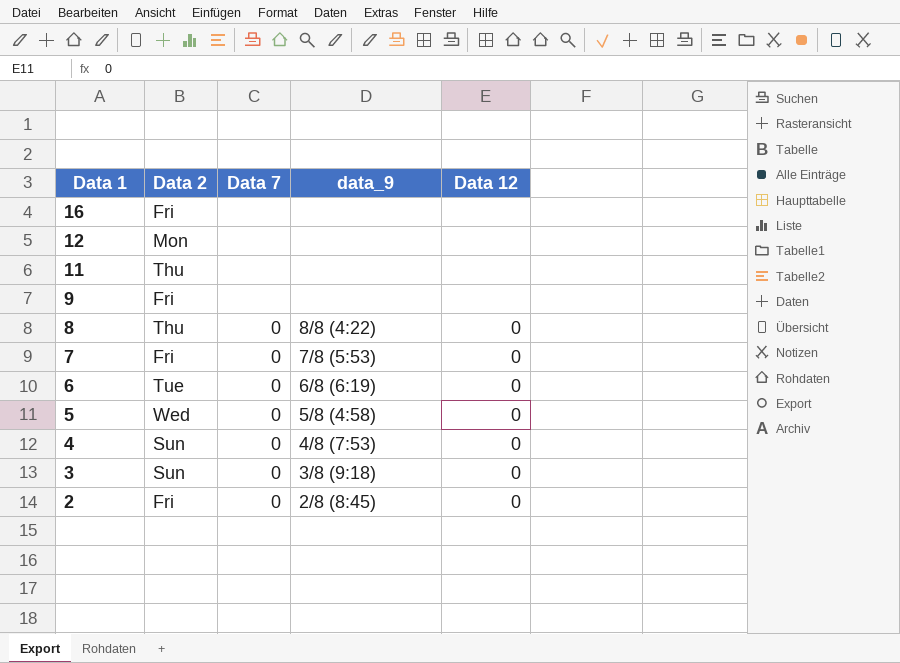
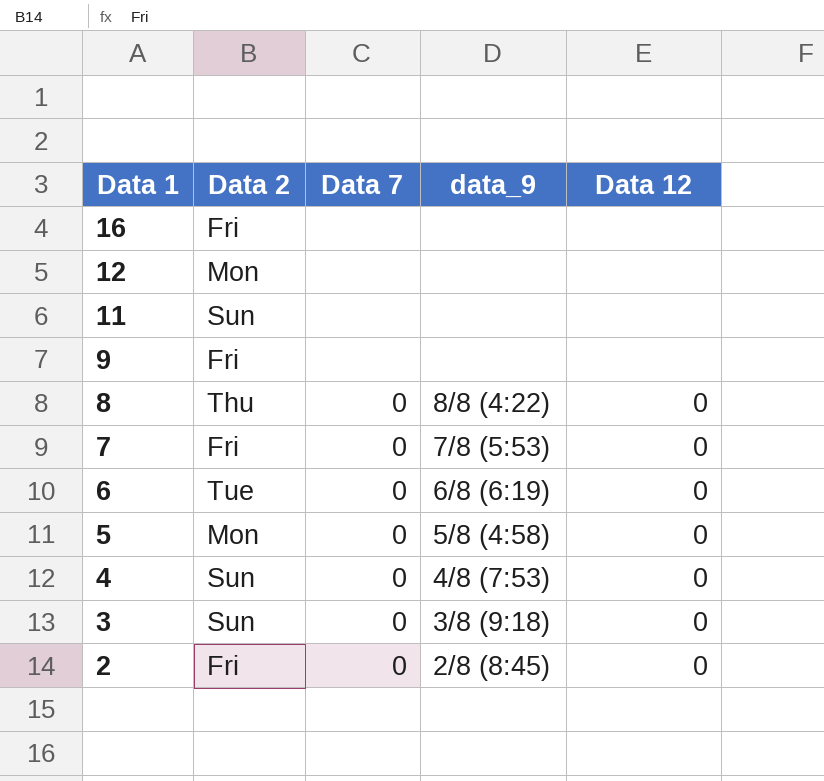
11 | Data 2: Thu -> Sun
5 | Data 2: Wed -> Mon

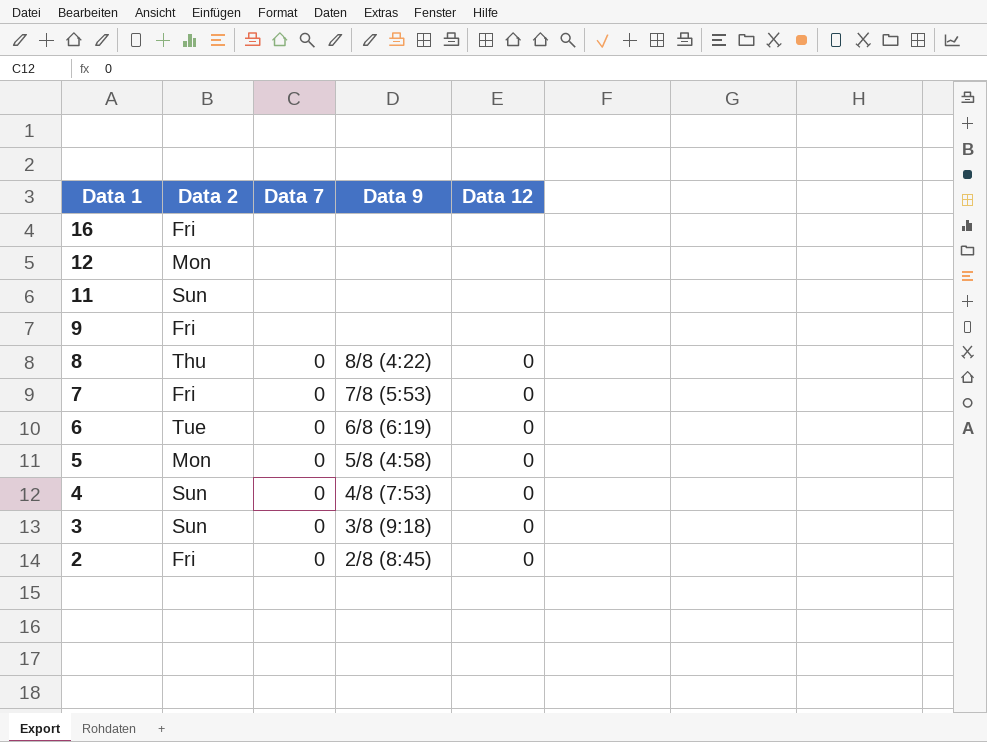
column name: data_9 -> Data 9

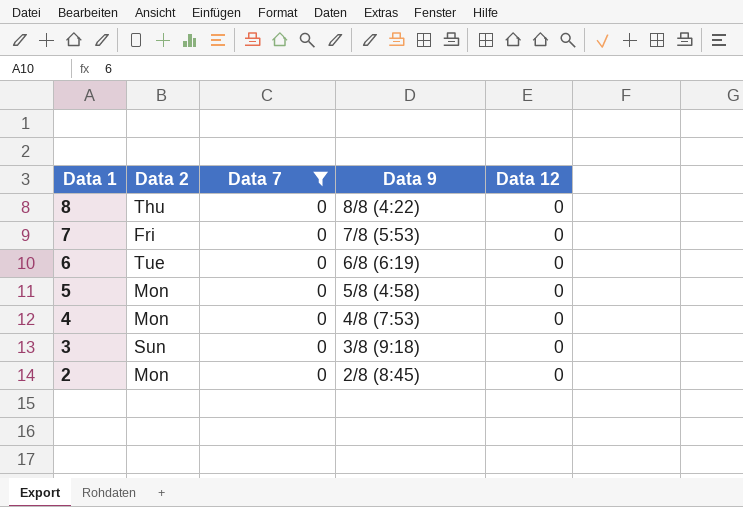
filter: none -> Data 7 = 0
4 | Data 2: Sun -> Mon
2 | Data 2: Fri -> Mon

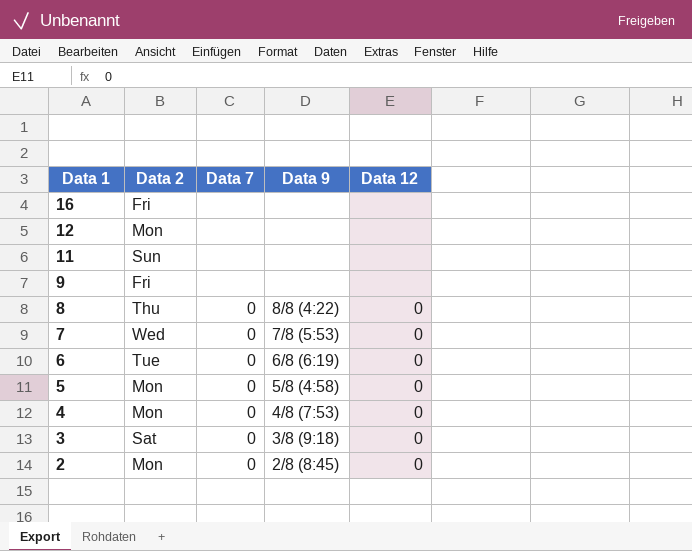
filter: Data 7 = 0 -> none
7 | Data 2: Fri -> Wed
3 | Data 2: Sun -> Sat

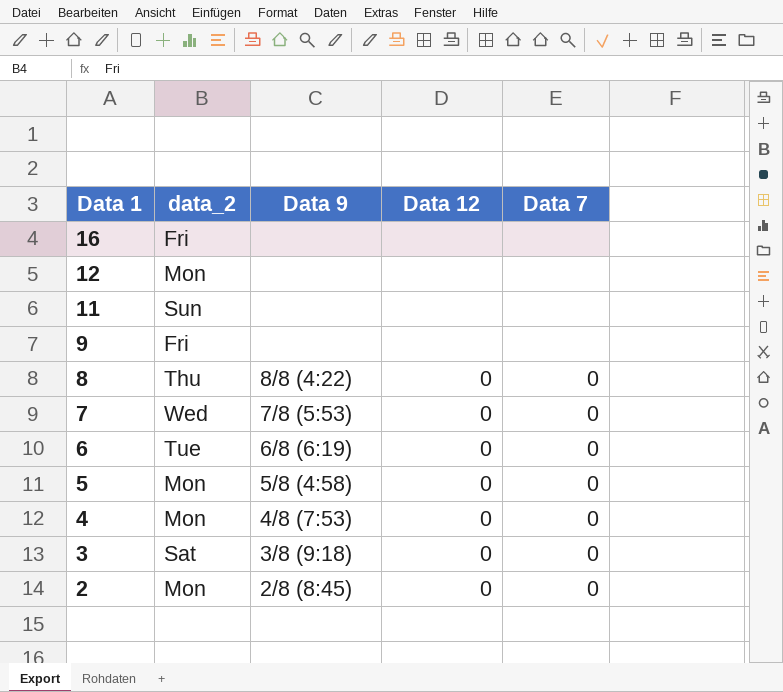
column name: Data 2 -> data_2
column Data 7 | position: 3 -> 5

